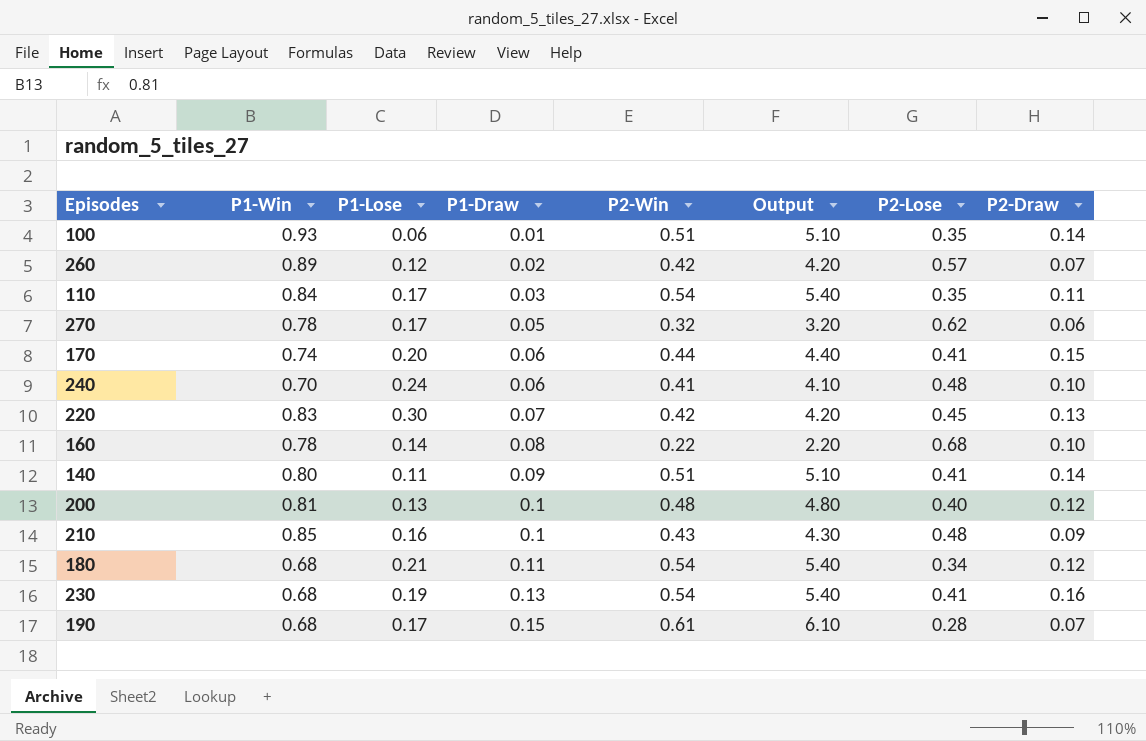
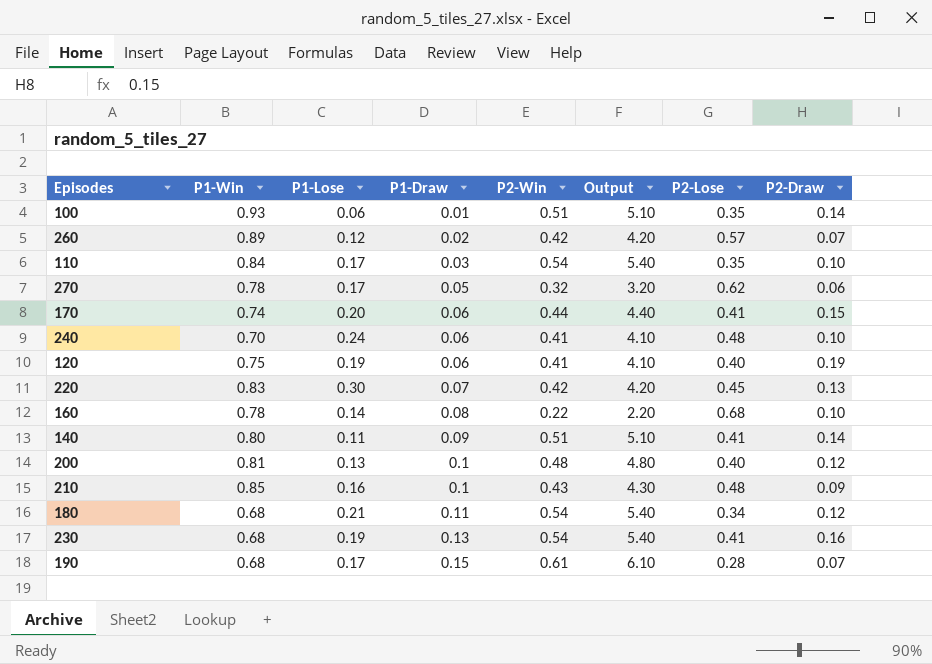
110 | P2-Draw: 0.11 -> 0.10
row 120: none -> 0.75 | 0.19 | 0.06 | 0.41 | 4.10 | 0.40 | 0.19

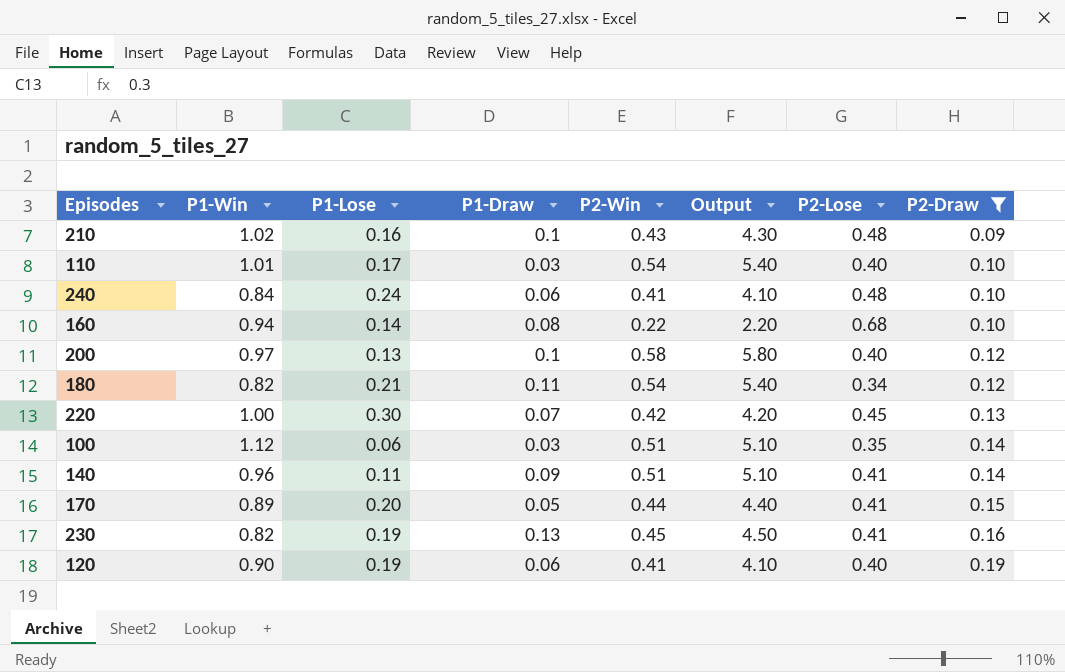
filter: none -> P2-Draw >= 0.09
row order: P1-Draw ascending -> P2-Draw ascending
210 | P1-Win: 0.85 -> 1.02
110 | P1-Win: 0.84 -> 1.01
110 | P2-Lose: 0.35 -> 0.40
240 | P1-Win: 0.70 -> 0.84
160 | P1-Win: 0.78 -> 0.94
200 | P1-Win: 0.81 -> 0.97
200 | P2-Win: 0.48 -> 0.58
200 | Output: 4.80 -> 5.80
180 | P1-Win: 0.68 -> 0.82
220 | P1-Win: 0.83 -> 1.00
100 | P1-Win: 0.93 -> 1.12
100 | P1-Draw: 0.01 -> 0.03
140 | P1-Win: 0.80 -> 0.96
170 | P1-Win: 0.74 -> 0.89
170 | P1-Draw: 0.06 -> 0.05
230 | P1-Win: 0.68 -> 0.82
230 | P2-Win: 0.54 -> 0.45
230 | Output: 5.40 -> 4.50
120 | P1-Win: 0.75 -> 0.90

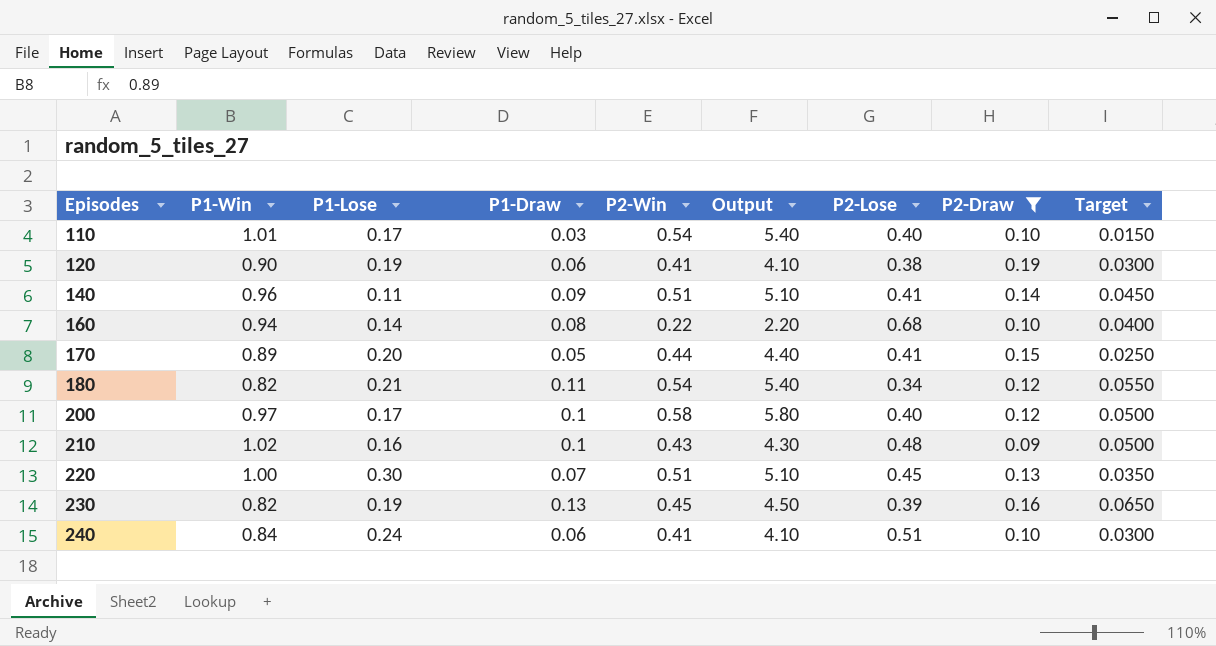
row order: P2-Draw ascending -> Episodes ascending
column Target | formula: none -> [P1-Draw] * 0.5
row 100: 1.12 | 0.06 | 0.03 | 0.51 | 5.10 | 0.35 | 0.14 -> none
120 | P2-Lose: 0.40 -> 0.38
200 | P1-Lose: 0.13 -> 0.17
220 | P2-Win: 0.42 -> 0.51
220 | Output: 4.20 -> 5.10
230 | P2-Lose: 0.41 -> 0.39
240 | P2-Lose: 0.48 -> 0.51

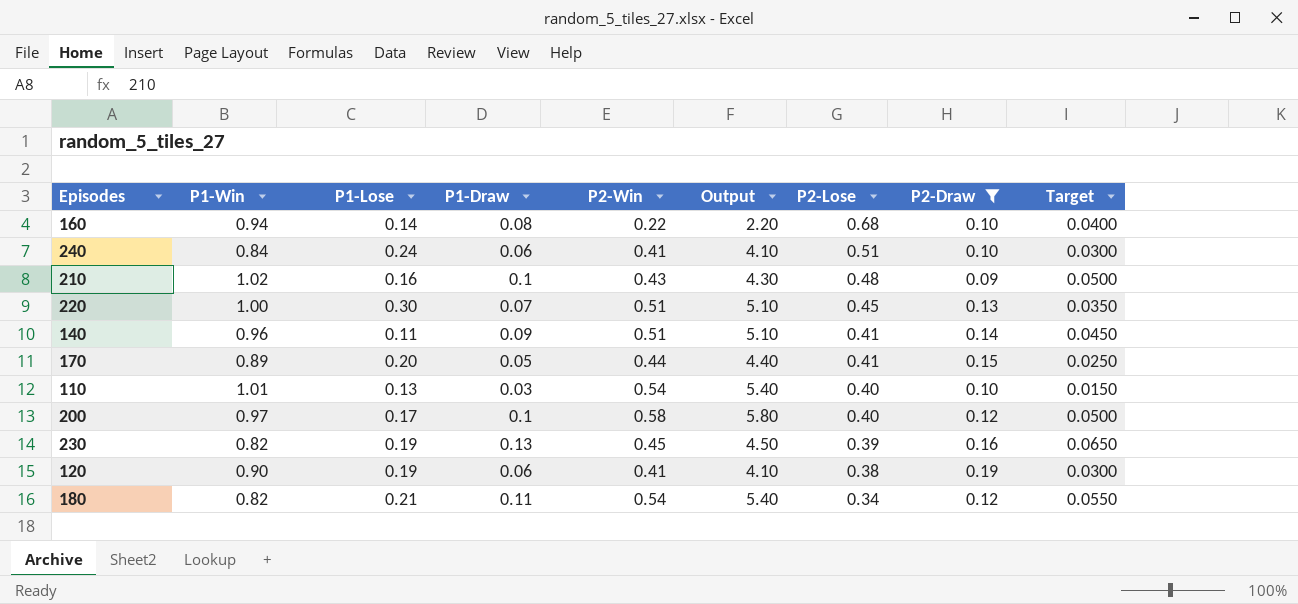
row order: Episodes ascending -> P2-Lose descending
110 | P1-Lose: 0.17 -> 0.13

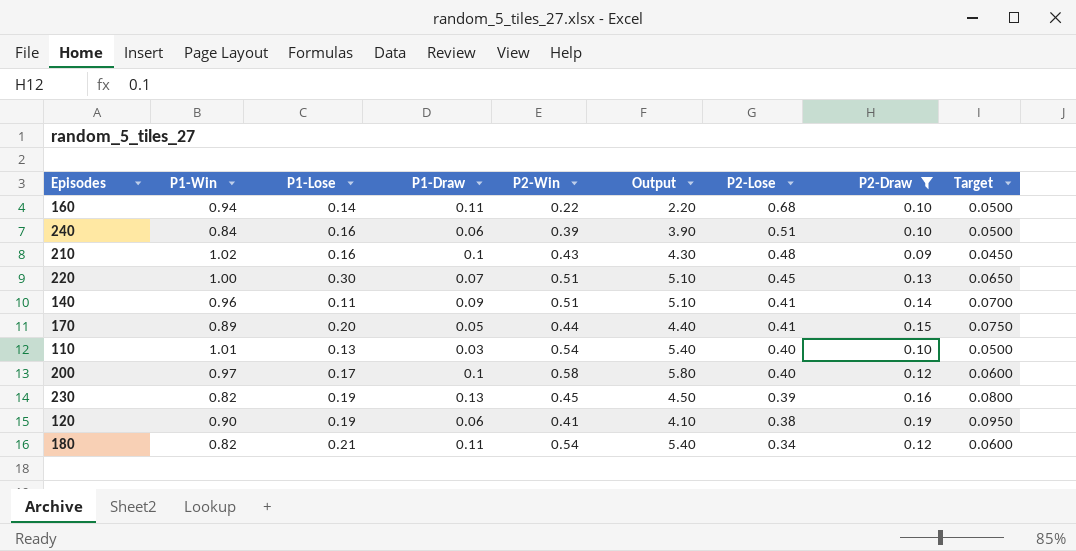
column Target | formula: [P1-Draw] * 0.5 -> [P2-Draw] * 0.5
160 | P1-Draw: 0.08 -> 0.11
240 | P1-Lose: 0.24 -> 0.16
240 | P2-Win: 0.41 -> 0.39
240 | Output: 4.10 -> 3.90

